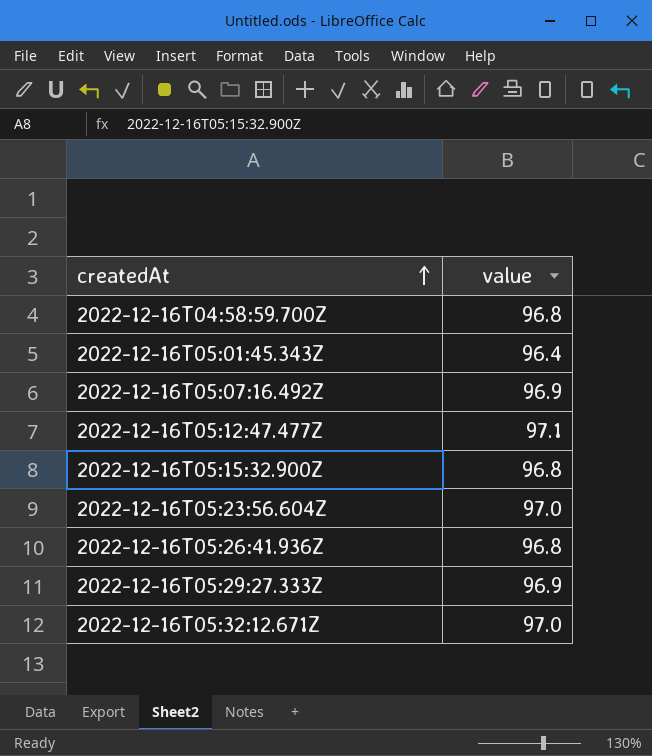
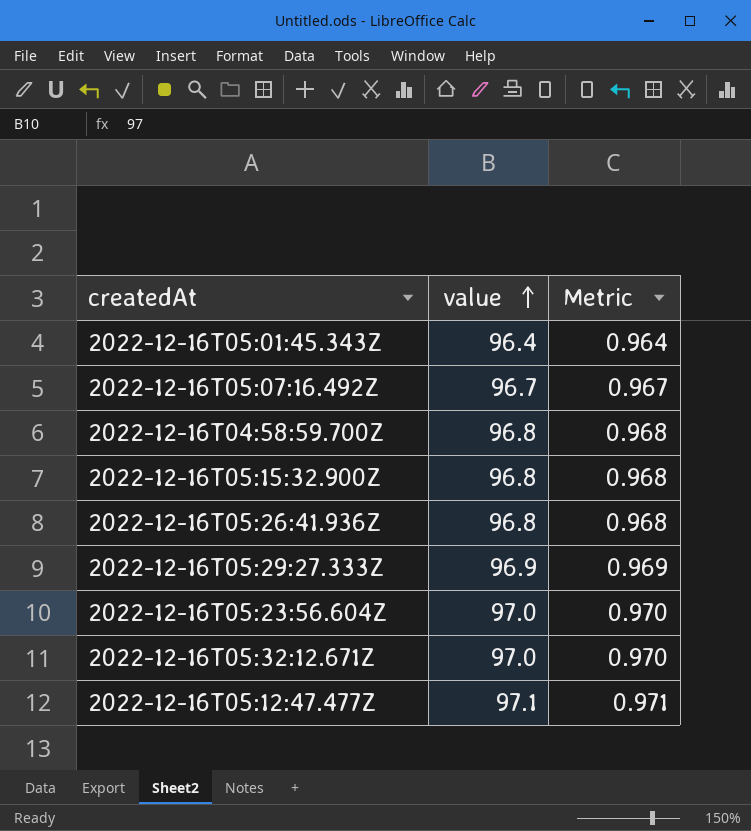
row order: createdAt ascending -> value ascending
column Metric | formula: none -> [value] * 0.01
2022-12-16T05:07:16.492Z | value: 96.9 -> 96.7

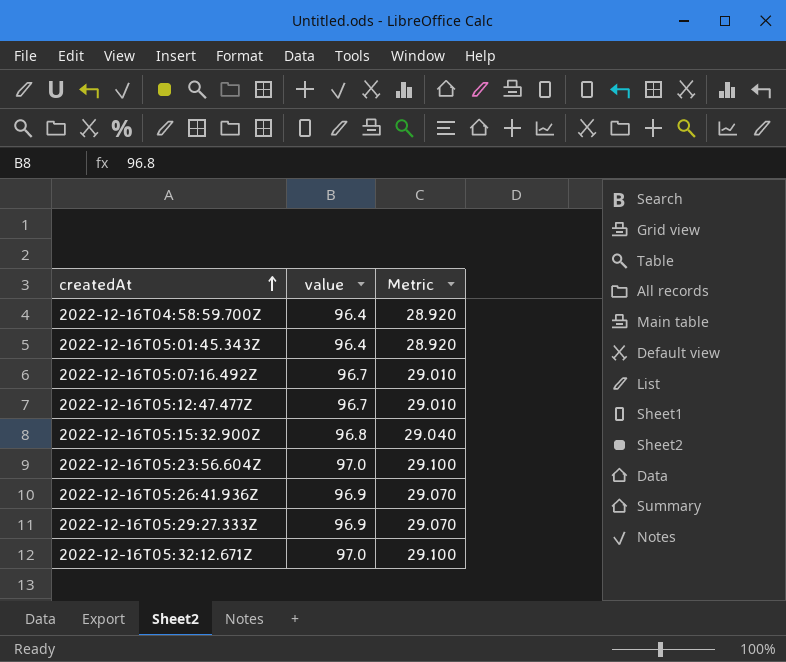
row order: value ascending -> createdAt ascending
column Metric | formula: [value] * 0.01 -> [value] * 0.3
2022-12-16T04:58:59.700Z | value: 96.8 -> 96.4
2022-12-16T05:12:47.477Z | value: 97.1 -> 96.7
2022-12-16T05:26:41.936Z | value: 96.8 -> 96.9

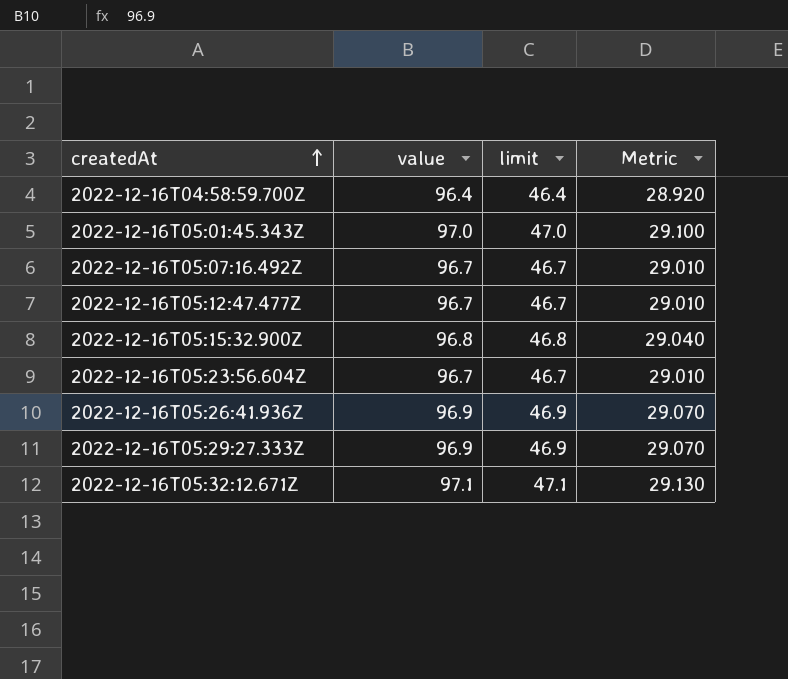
column limit | formula: none -> [value] - 50
2022-12-16T05:01:45.343Z | value: 96.4 -> 97.0
2022-12-16T05:01:45.343Z | Metric: 28.920 -> 29.100
2022-12-16T05:23:56.604Z | value: 97.0 -> 96.7
2022-12-16T05:23:56.604Z | Metric: 29.100 -> 29.010
2022-12-16T05:32:12.671Z | value: 97.0 -> 97.1
2022-12-16T05:32:12.671Z | Metric: 29.100 -> 29.130

